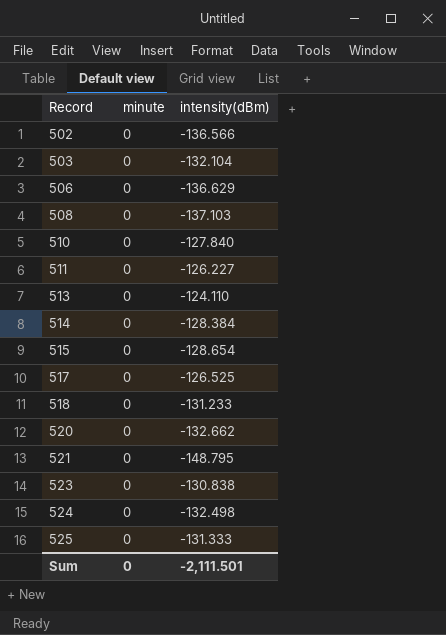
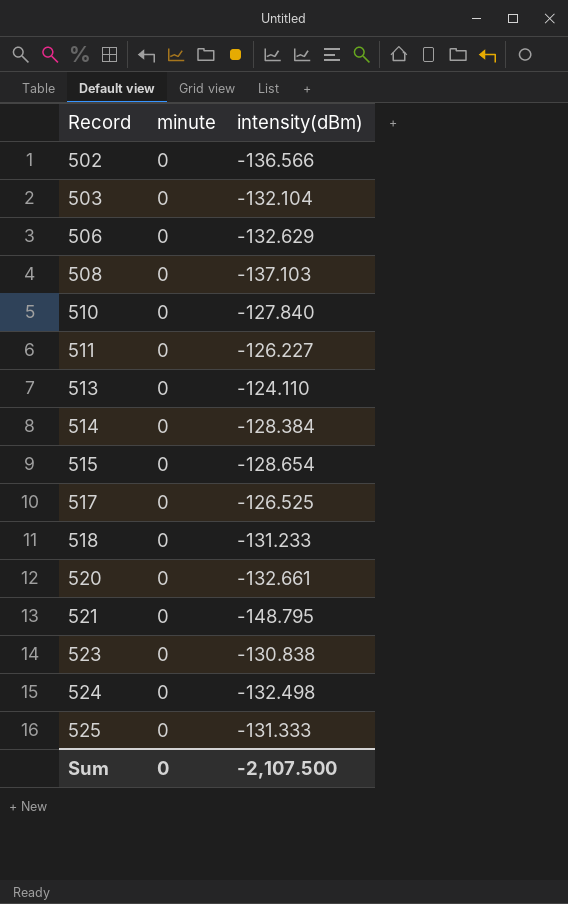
506 | intensity(dBm): -136.629 -> -132.629
520 | intensity(dBm): -132.662 -> -132.661
Sum | intensity(dBm): -2,111.501 -> -2,107.500

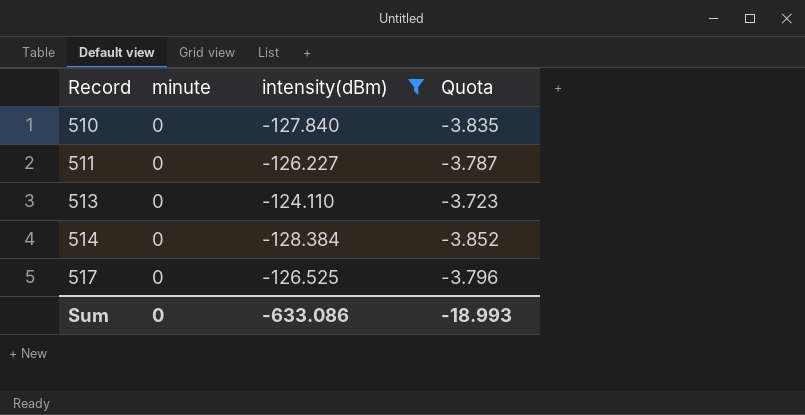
filter: none -> intensity(dBm) >= -128.384
column Quota | formula: none -> [intensity(dBm)] * 0.03
Sum | intensity(dBm): -2,107.500 -> -633.086

